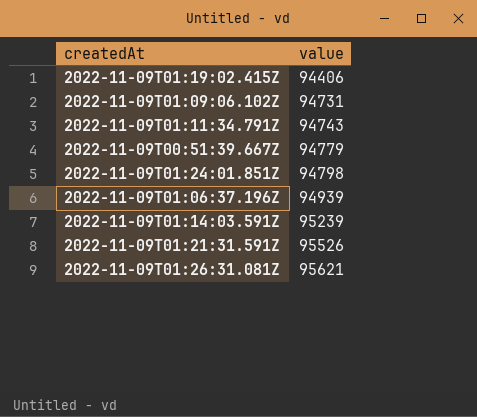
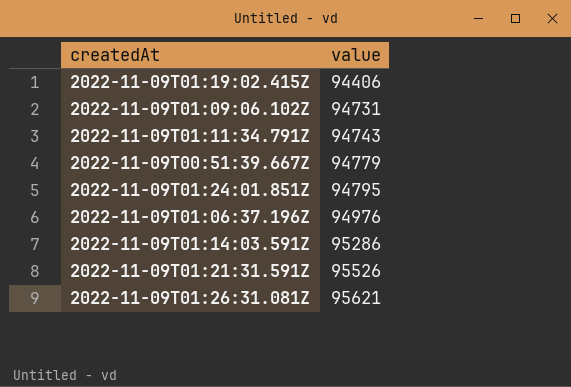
2022-11-09T01:24:01.851Z | value: 94798 -> 94795
2022-11-09T01:06:37.196Z | value: 94939 -> 94976
2022-11-09T01:14:03.591Z | value: 95239 -> 95286

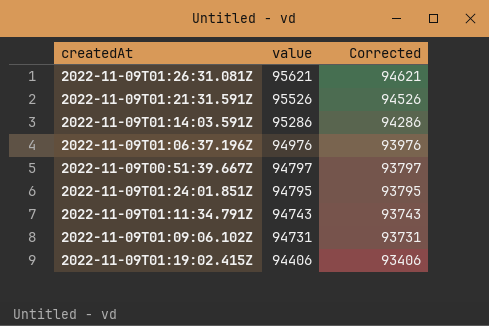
row order: value ascending -> value descending
column Corrected | formula: none -> [value] - 1000
2022-11-09T00:51:39.667Z | value: 94779 -> 94797

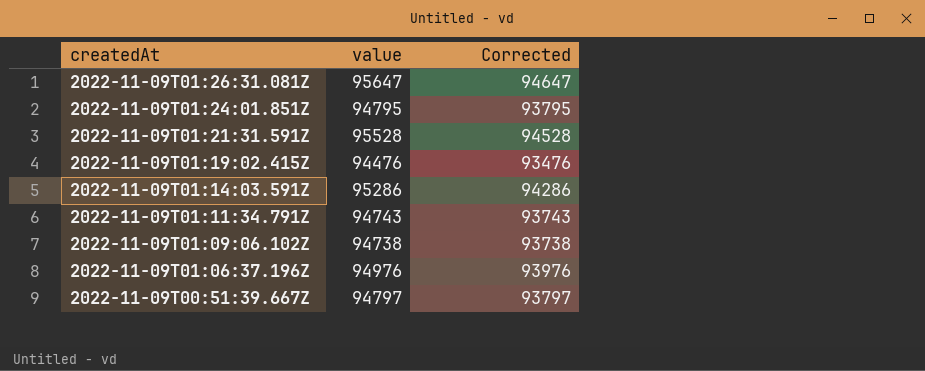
row order: value descending -> createdAt descending
2022-11-09T01:26:31.081Z | value: 95621 -> 95647
2022-11-09T01:26:31.081Z | Corrected: 94621 -> 94647
2022-11-09T01:21:31.591Z | value: 95526 -> 95528
2022-11-09T01:21:31.591Z | Corrected: 94526 -> 94528
2022-11-09T01:19:02.415Z | value: 94406 -> 94476
2022-11-09T01:19:02.415Z | Corrected: 93406 -> 93476
2022-11-09T01:09:06.102Z | value: 94731 -> 94738
2022-11-09T01:09:06.102Z | Corrected: 93731 -> 93738

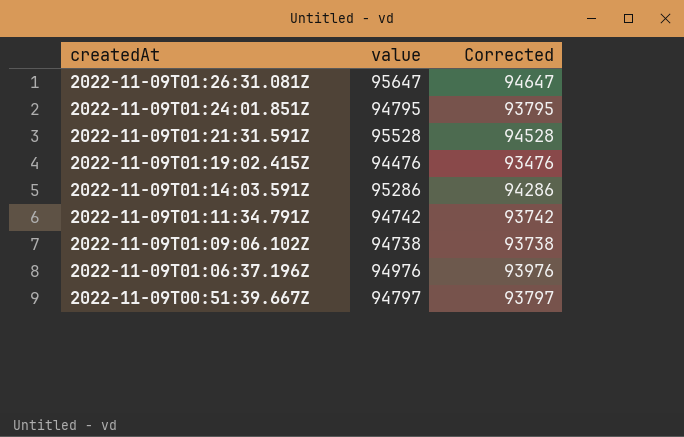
2022-11-09T01:11:34.791Z | value: 94743 -> 94742
2022-11-09T01:11:34.791Z | Corrected: 93743 -> 93742

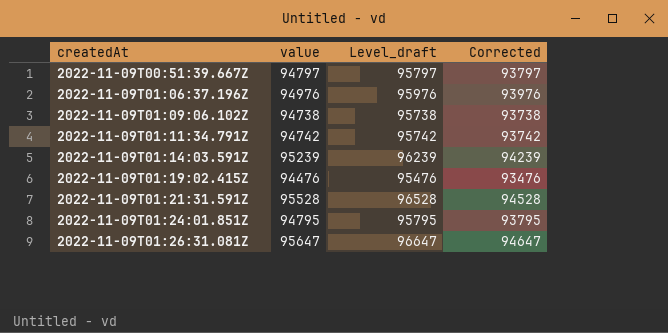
row order: createdAt descending -> createdAt ascending
column Level_draft | formula: none -> [value] + 1000
2022-11-09T01:14:03.591Z | value: 95286 -> 95239
2022-11-09T01:14:03.591Z | Corrected: 94286 -> 94239

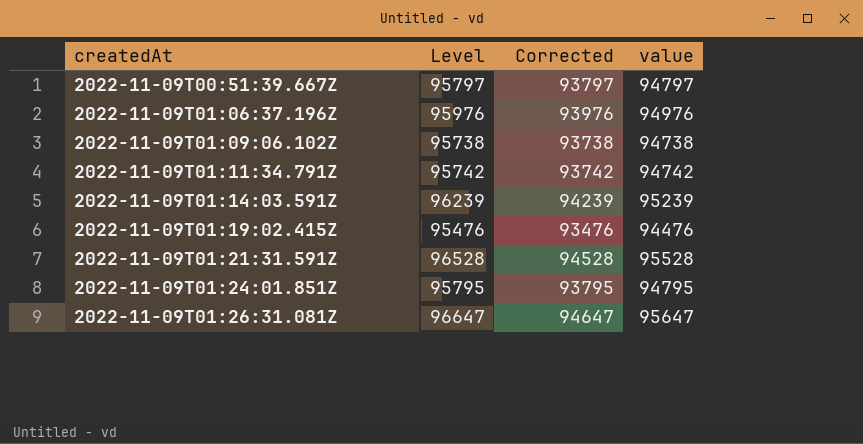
column name: Level_draft -> Level
column value | position: 2 -> 4

